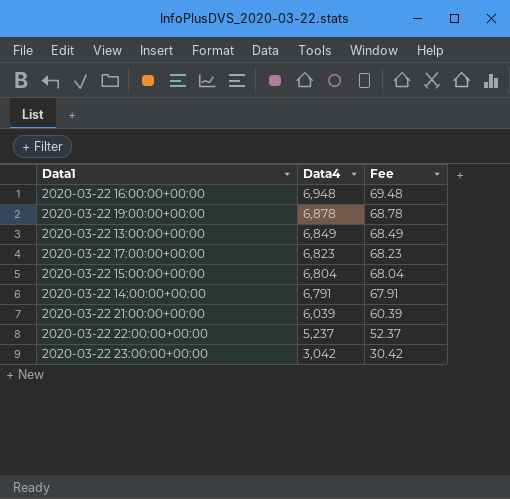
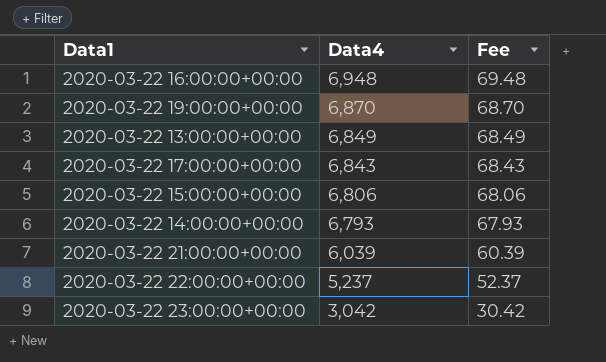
2020-03-22 19:00:00+00:00 | Data4: 6,878 -> 6,870
2020-03-22 19:00:00+00:00 | Fee: 68.78 -> 68.70
2020-03-22 17:00:00+00:00 | Data4: 6,823 -> 6,843
2020-03-22 17:00:00+00:00 | Fee: 68.23 -> 68.43
2020-03-22 15:00:00+00:00 | Data4: 6,804 -> 6,806
2020-03-22 15:00:00+00:00 | Fee: 68.04 -> 68.06
2020-03-22 14:00:00+00:00 | Data4: 6,791 -> 6,793
2020-03-22 14:00:00+00:00 | Fee: 67.91 -> 67.93

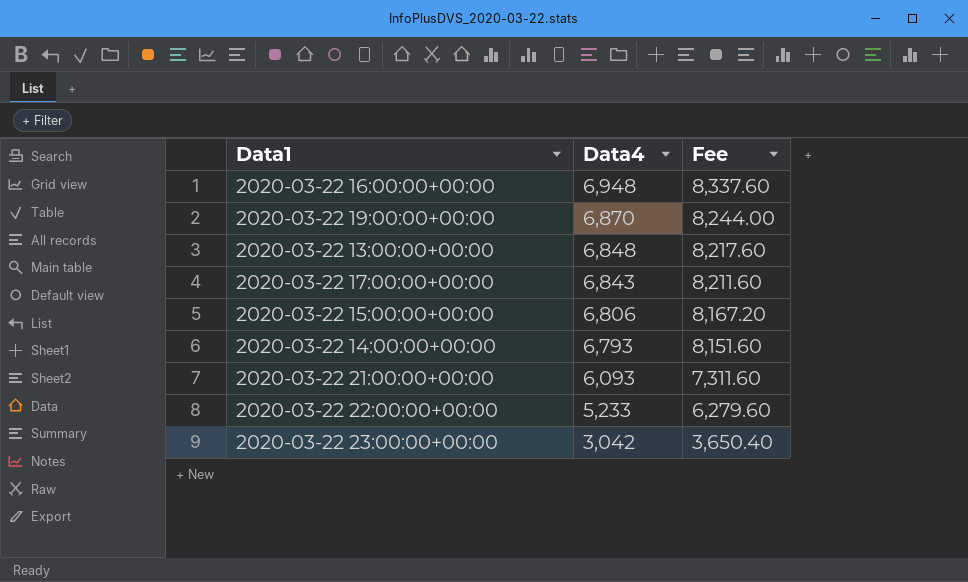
column Fee | formula: [Data4] * 0.01 -> [Data4] * 1.2
2020-03-22 13:00:00+00:00 | Data4: 6,849 -> 6,848
2020-03-22 21:00:00+00:00 | Data4: 6,039 -> 6,093
2020-03-22 22:00:00+00:00 | Data4: 5,237 -> 5,233

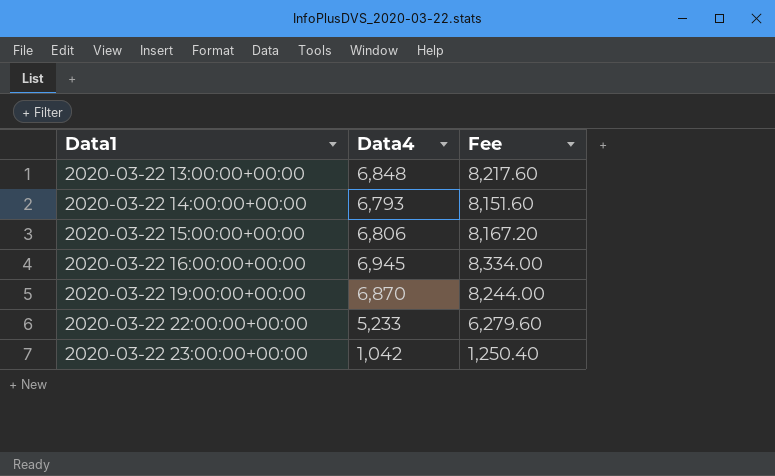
row order: Data4 descending -> Data1 ascending
row 2020-03-22 17:00:00+00:00: 6,843 | 8,211.60 -> none
row 2020-03-22 21:00:00+00:00: 6,093 | 7,311.60 -> none
2020-03-22 16:00:00+00:00 | Data4: 6,948 -> 6,945
2020-03-22 16:00:00+00:00 | Fee: 8,337.60 -> 8,334.00
2020-03-22 23:00:00+00:00 | Data4: 3,042 -> 1,042
2020-03-22 23:00:00+00:00 | Fee: 3,650.40 -> 1,250.40

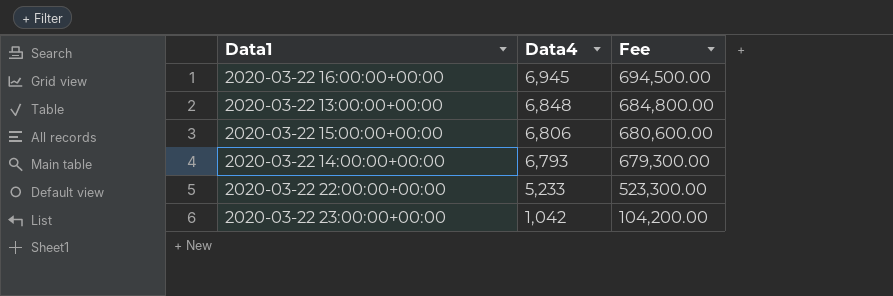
row order: Data1 ascending -> Data4 descending
column Fee | formula: [Data4] * 1.2 -> [Data4] * 100
row 2020-03-22 19:00:00+00:00: 6,870 | 8,244.00 -> none

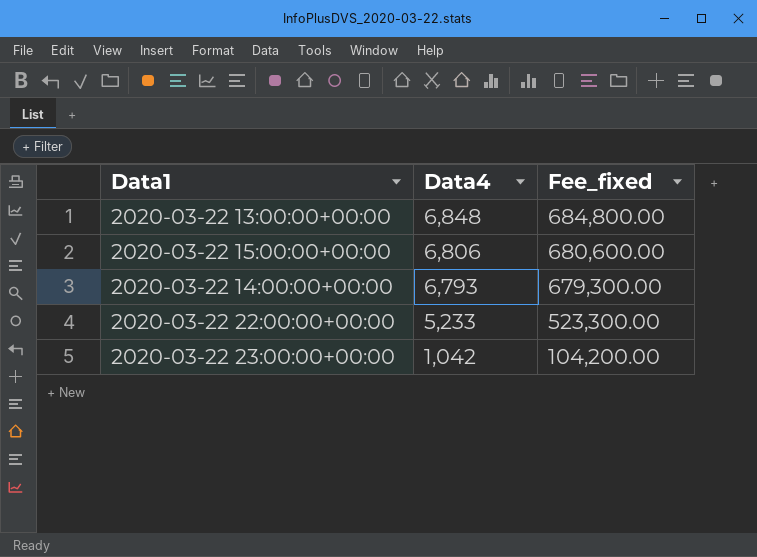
column name: Fee -> Fee_fixed
row 2020-03-22 16:00:00+00:00: 6,945 | 694,500.00 -> none

